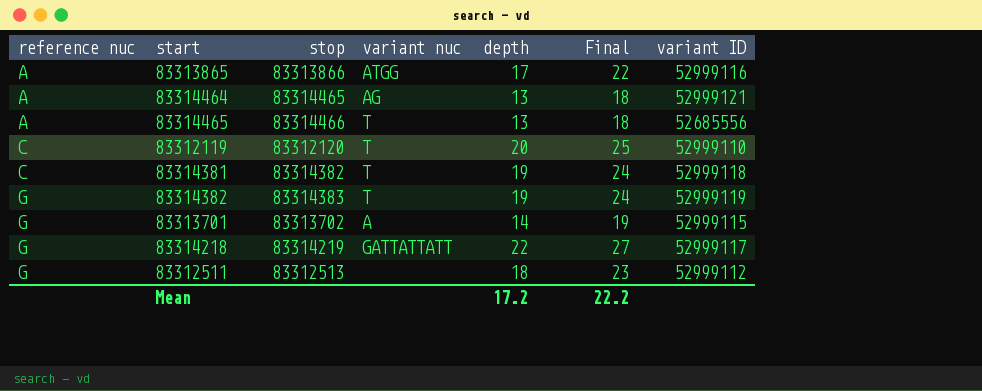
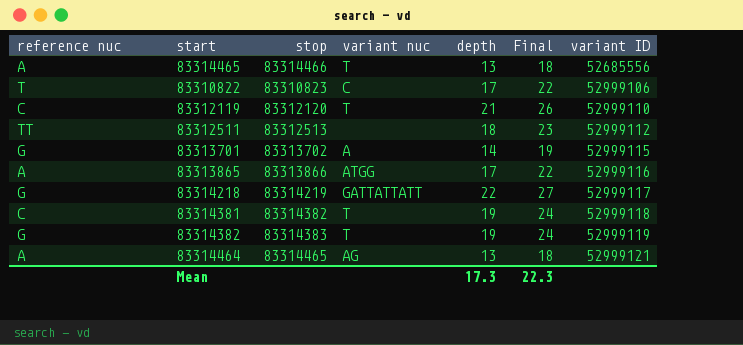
row order: reference nuc ascending -> variant ID ascending
row 83310822: none -> T | 83310823 | C | 17 | 22 | 52999106
83312119 | depth: 20 -> 21
83312119 | Final: 25 -> 26
83312511 | reference nuc: G -> TT
Mean | depth: 17.2 -> 17.3
Mean | Final: 22.2 -> 22.3

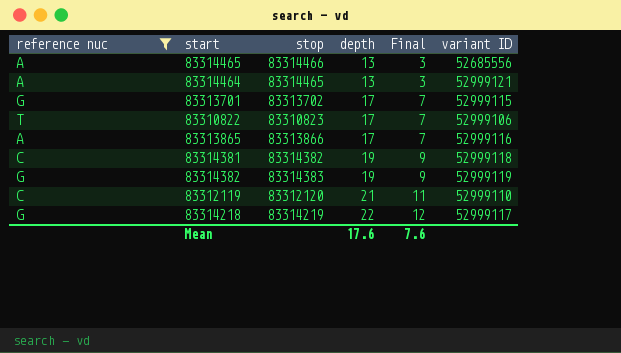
filter: none -> reference nuc != TT
row order: variant ID ascending -> depth ascending
column variant nuc | position: 4 -> none
column Final | formula: [depth] + 5 -> [depth] - 10
83313701 | depth: 14 -> 17
Mean | depth: 17.3 -> 17.6
Mean | Final: 22.3 -> 7.6

